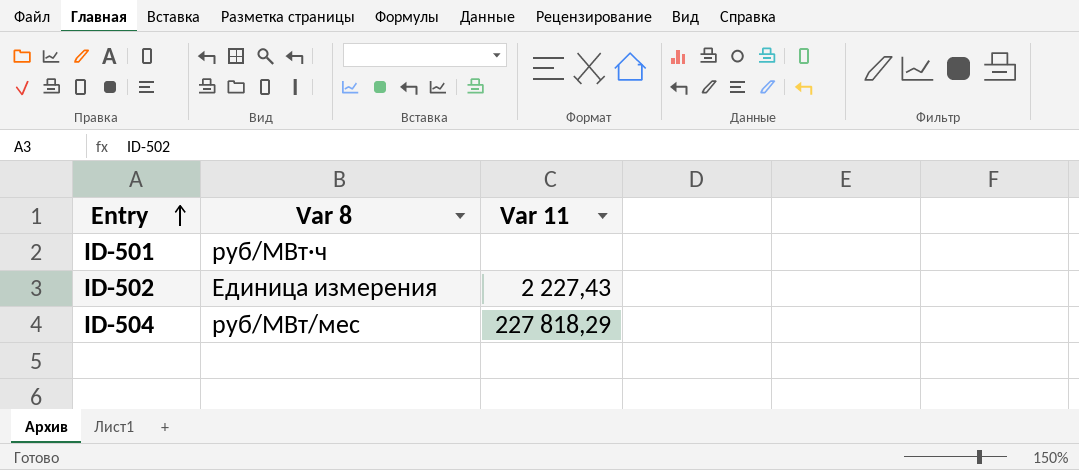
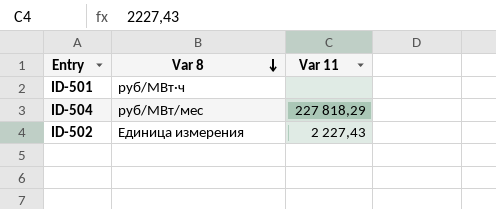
row order: Entry ascending -> Var 8 descending

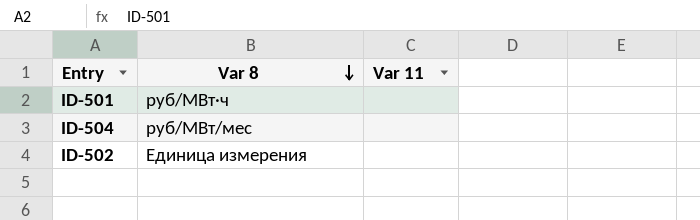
ID-504 | Var 11: 227 818,29 -> none
ID-502 | Var 11: 2 227,43 -> none

